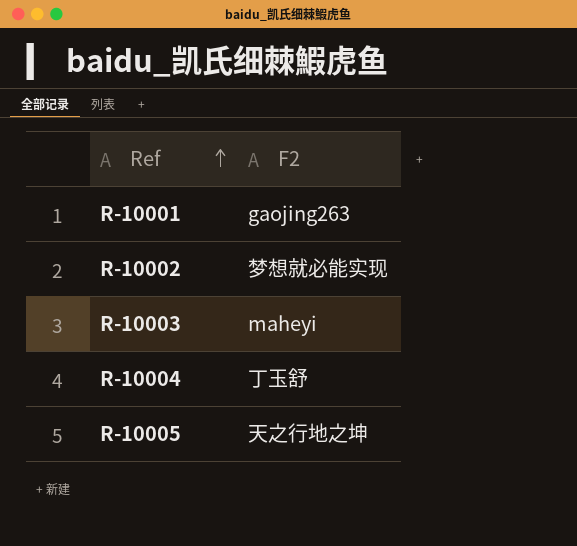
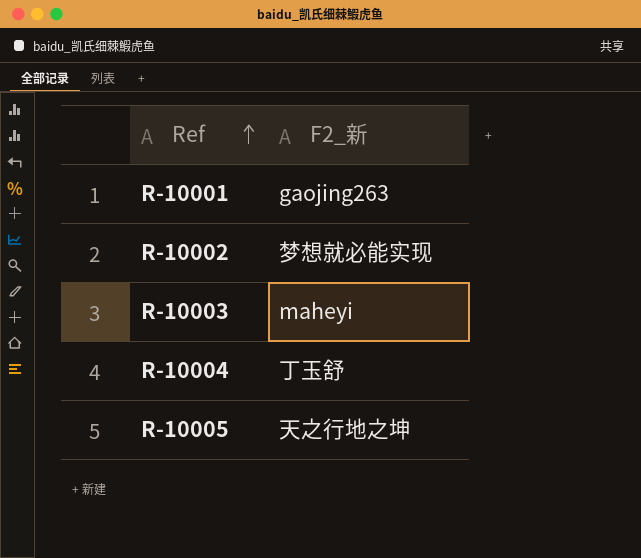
column name: F2 -> F2_新

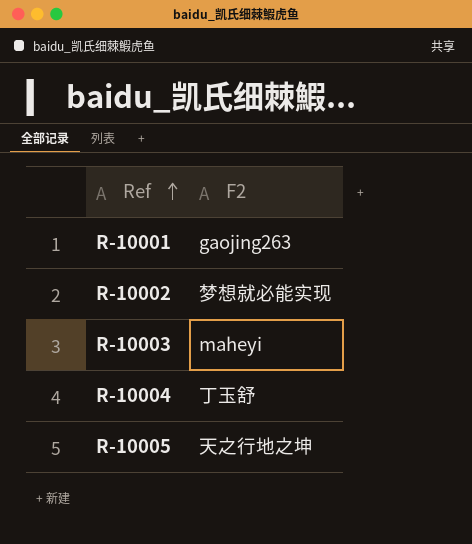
column name: F2_新 -> F2

